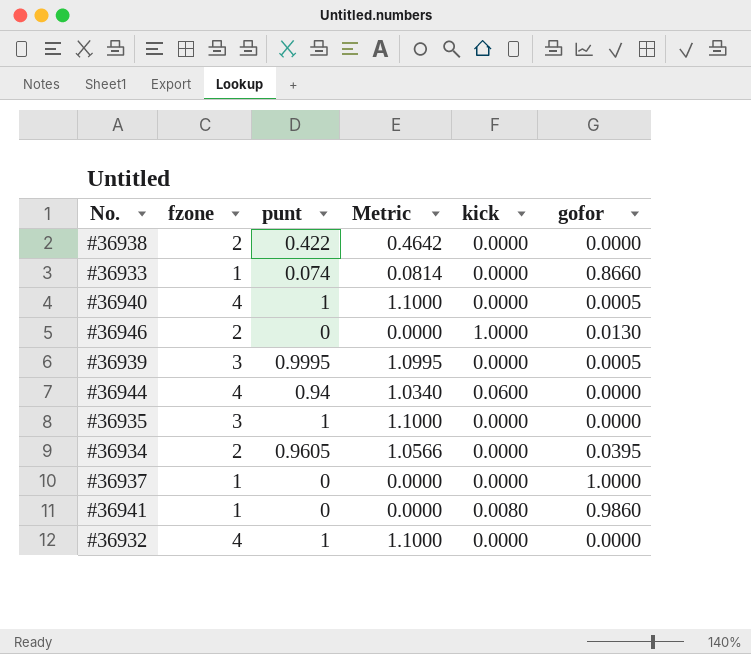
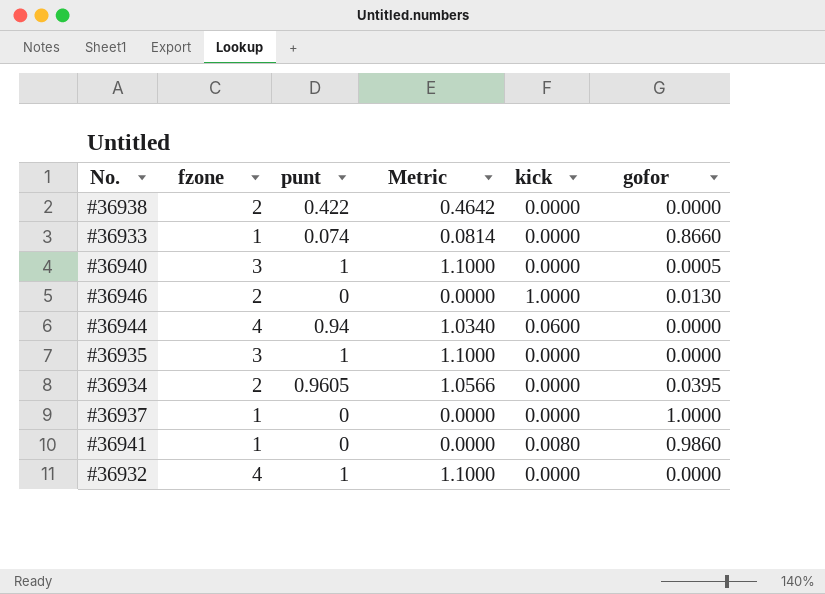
row #36939: 3 | 0.9995 | 1.0995 | 0.0000 | 0.0005 -> none
#36940 | fzone: 4 -> 3

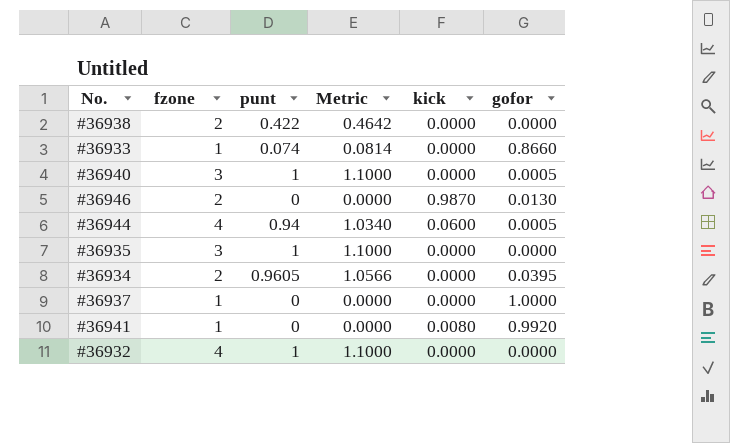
#36946 | kick: 1.0000 -> 0.9870
#36944 | gofor: 0.0000 -> 0.0005
#36941 | gofor: 0.9860 -> 0.9920

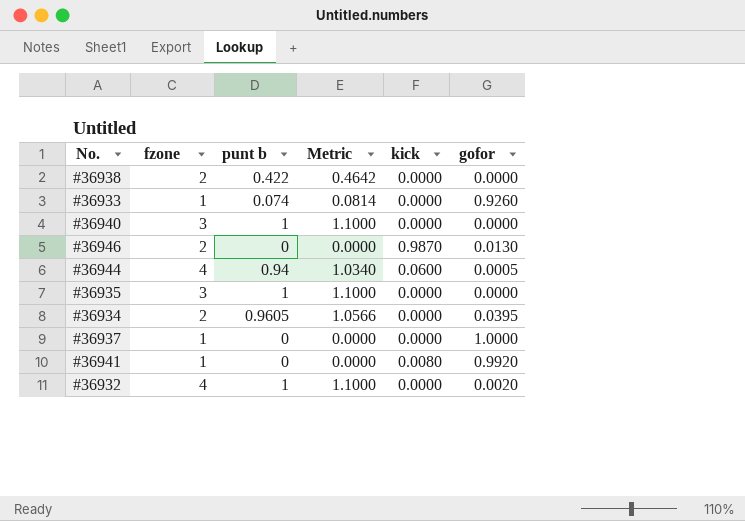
column name: punt -> punt b
#36933 | gofor: 0.8660 -> 0.9260
#36940 | gofor: 0.0005 -> 0.0000
#36932 | gofor: 0.0000 -> 0.0020

